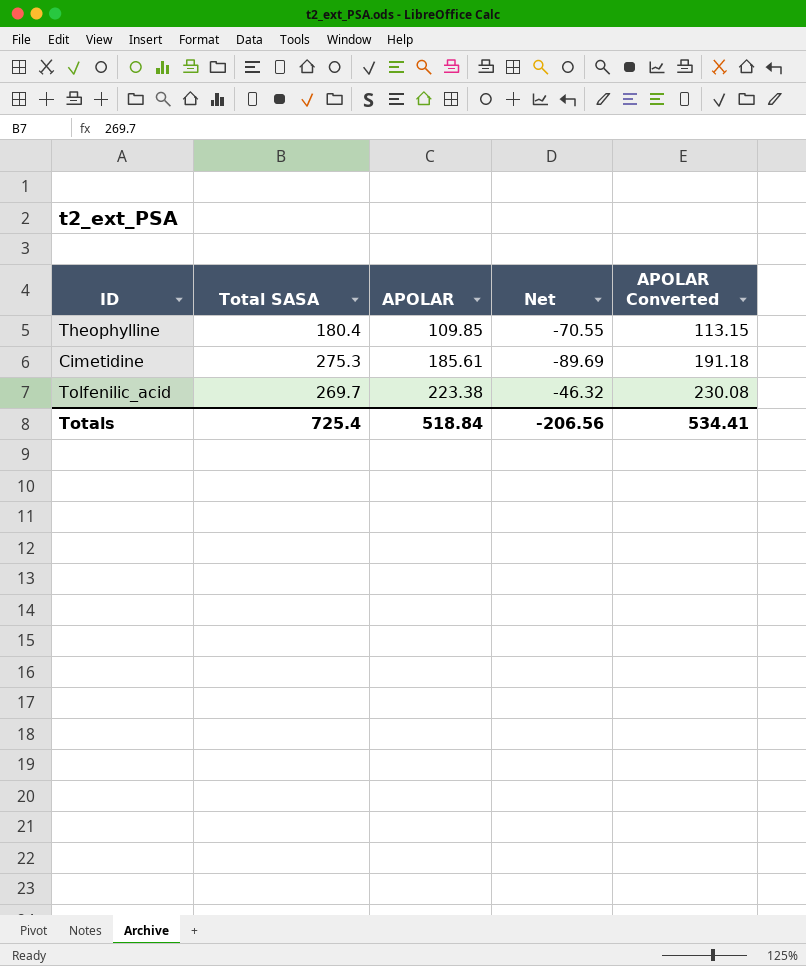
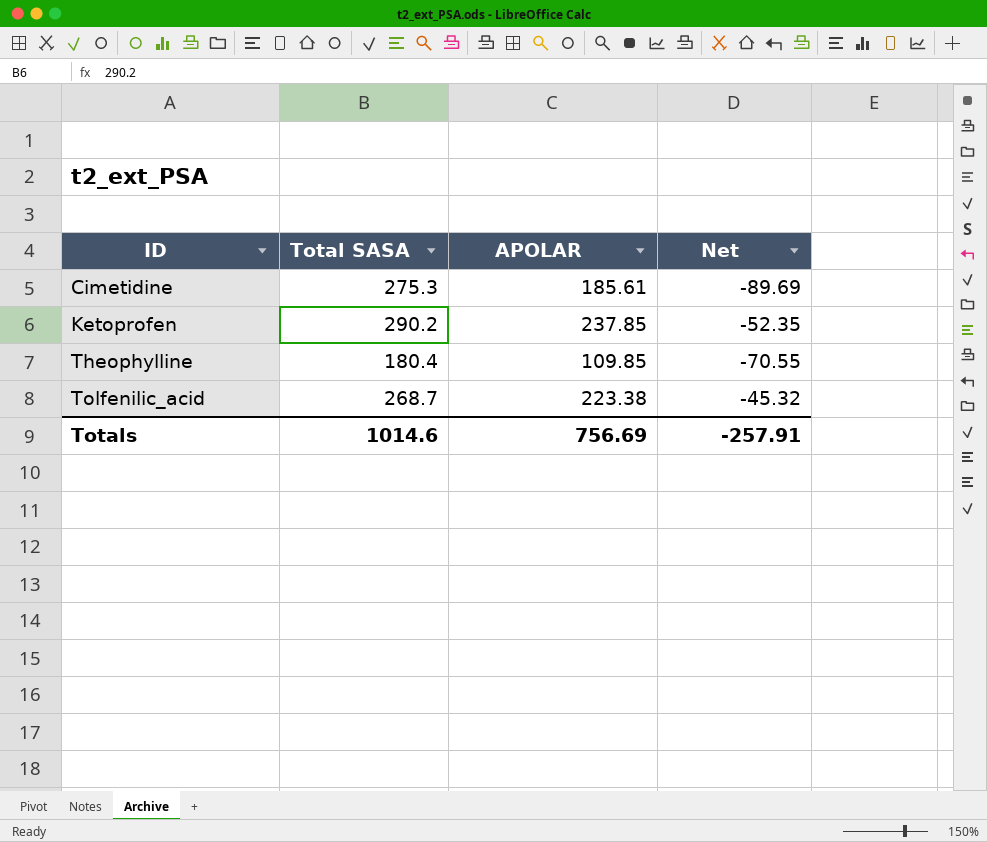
row order: APOLAR ascending -> ID ascending
column APOLAR Converted | formula: [APOLAR] * 1.03 -> none
row Ketoprofen: none -> 290.2 | 237.85 | -52.35
Tolfenilic_acid | Total SASA: 269.7 -> 268.7
Tolfenilic_acid | Net: -46.32 -> -45.32
Totals | Total SASA: 725.4 -> 1014.6
Totals | APOLAR: 518.84 -> 756.69
Totals | Net: -206.56 -> -257.91

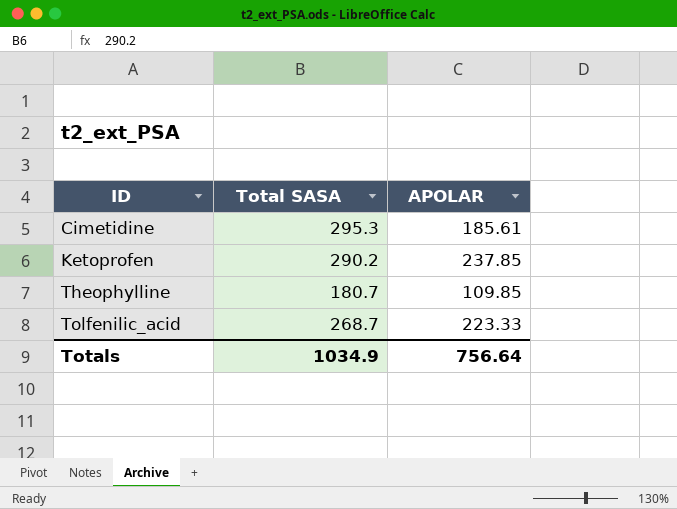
column Net | formula: [APOLAR] - [Total SASA] -> none
Cimetidine | Total SASA: 275.3 -> 295.3
Theophylline | Total SASA: 180.4 -> 180.7
Tolfenilic_acid | APOLAR: 223.38 -> 223.33
Totals | Total SASA: 1014.6 -> 1034.9
Totals | APOLAR: 756.69 -> 756.64

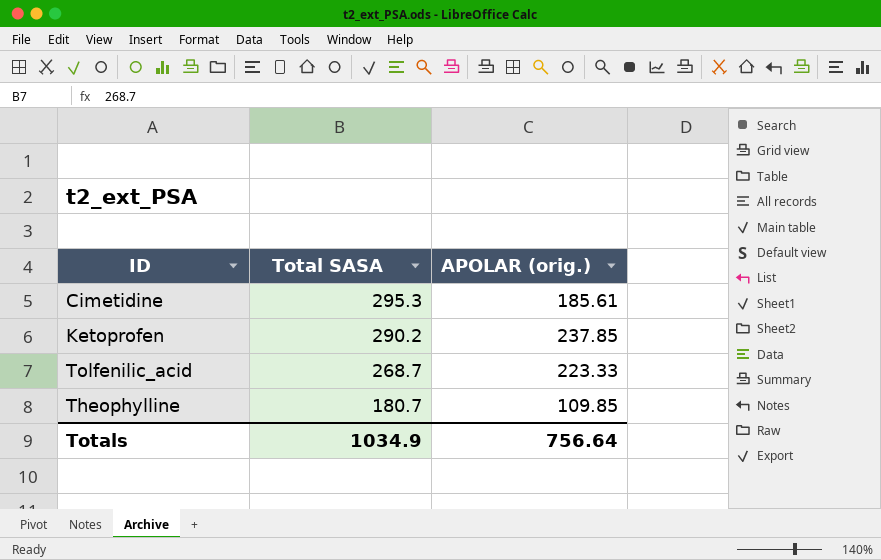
row order: ID ascending -> Total SASA descending
column name: APOLAR -> APOLAR (orig.)

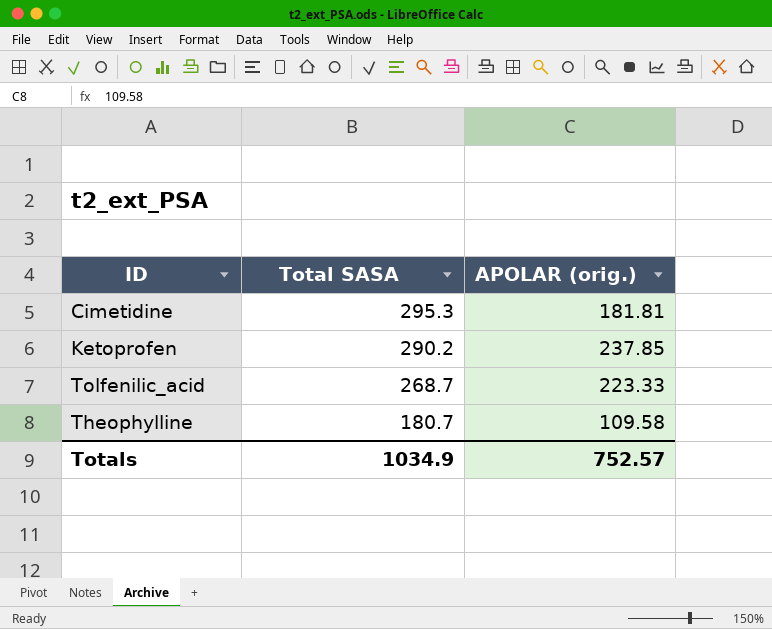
Cimetidine | APOLAR (orig.): 185.61 -> 181.81
Theophylline | APOLAR (orig.): 109.85 -> 109.58
Totals | APOLAR (orig.): 756.64 -> 752.57

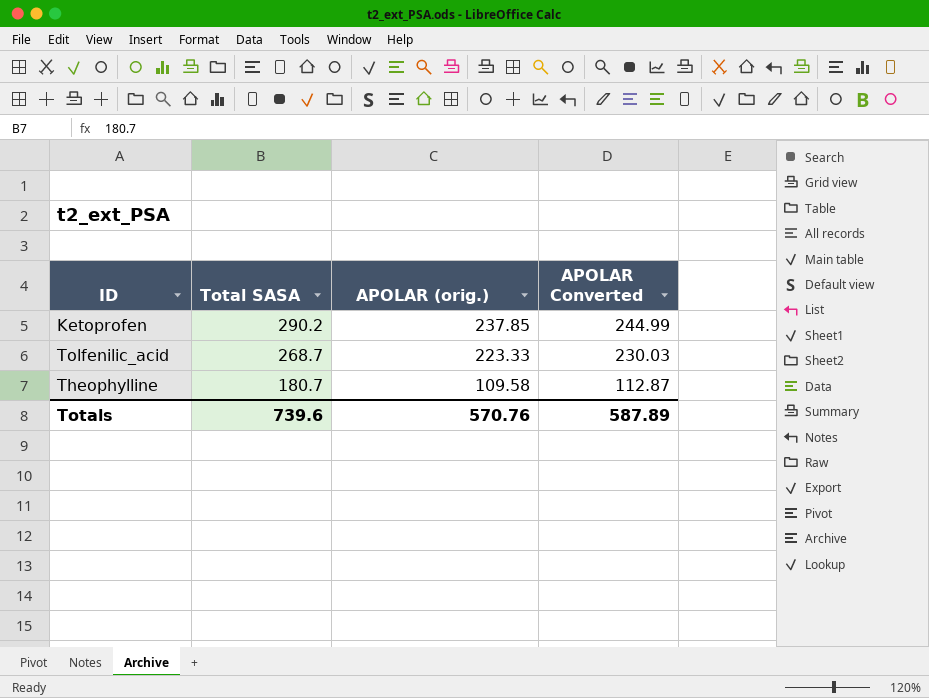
column APOLAR Converted | formula: none -> [APOLAR (orig.)] * 1.03
row Cimetidine: 295.3 | 181.81 -> none
Totals | Total SASA: 1034.9 -> 739.6
Totals | APOLAR (orig.): 752.57 -> 570.76

